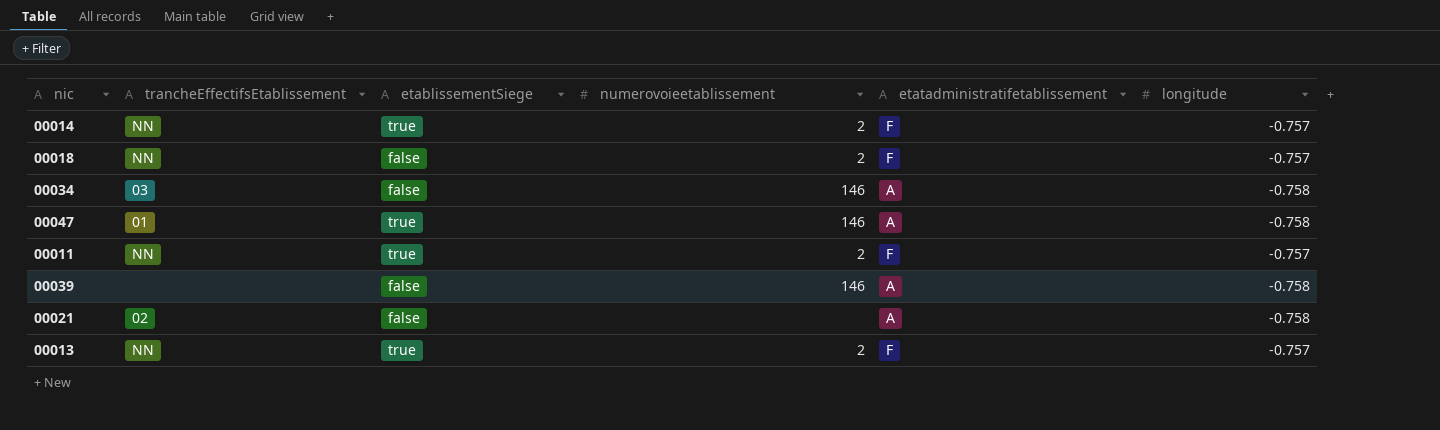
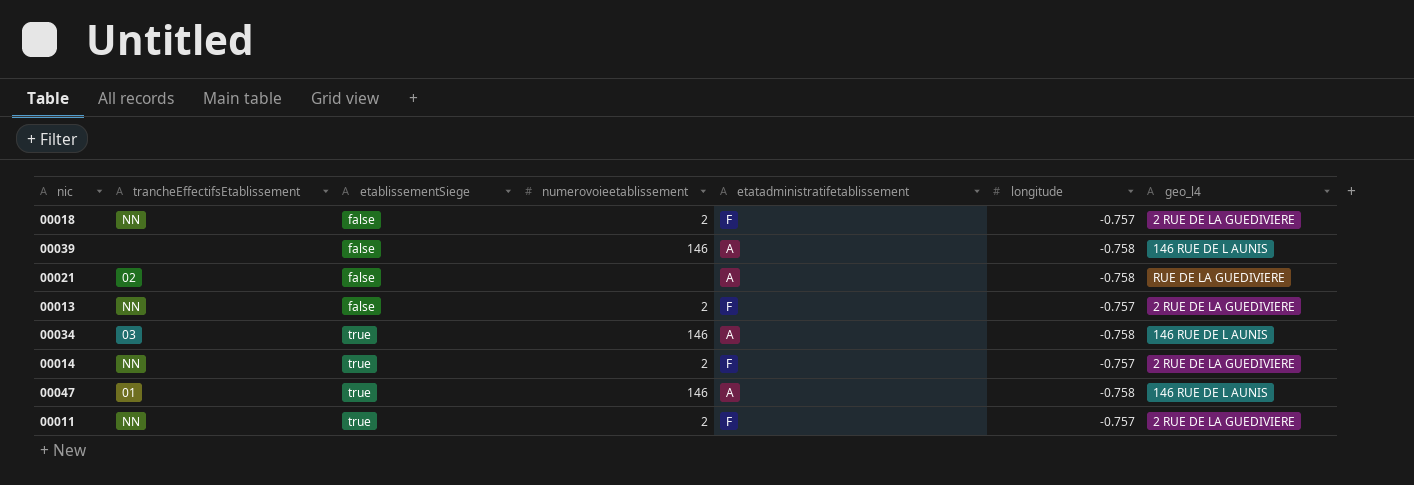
row order: none -> etablissementSiege ascending
column geo_l4 | position: none -> 7
00013 | etablissementSiege: true -> false
00034 | etablissementSiege: false -> true

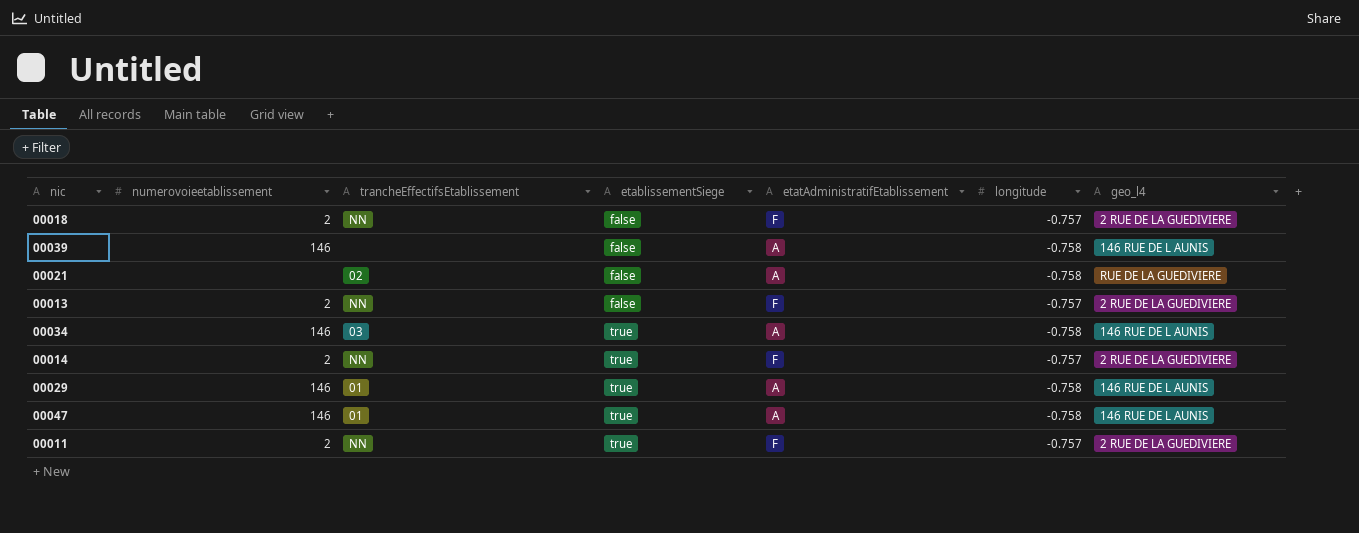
column numerovoieetablissement | position: 4 -> 2
column name: etatadministratifetablissement -> etatAdministratifEtablissement
row 00029: none -> 146 | 01 | true | A | -0.758 | 146 RUE DE L AUNIS

